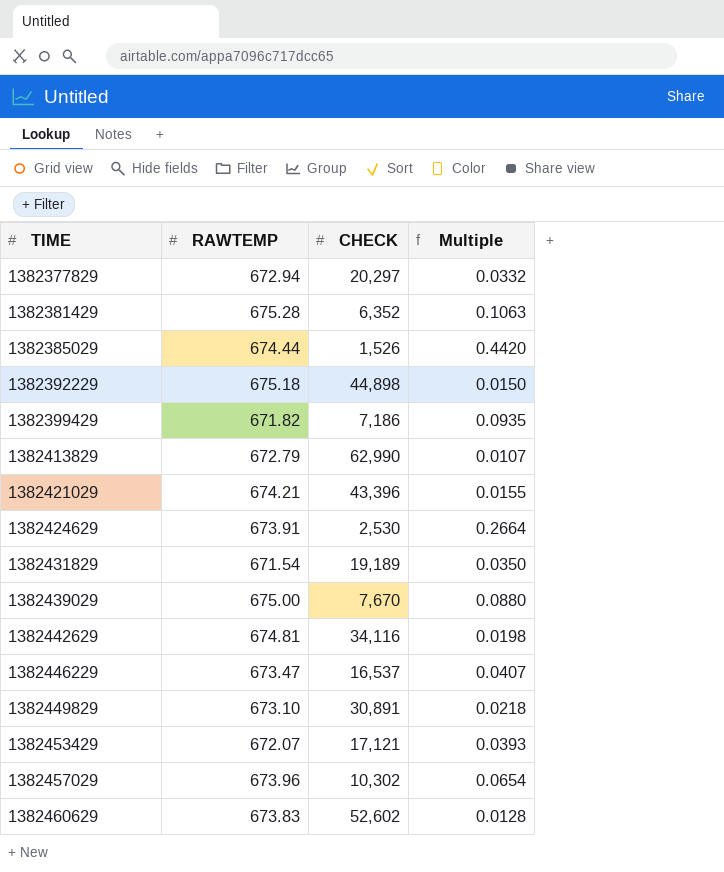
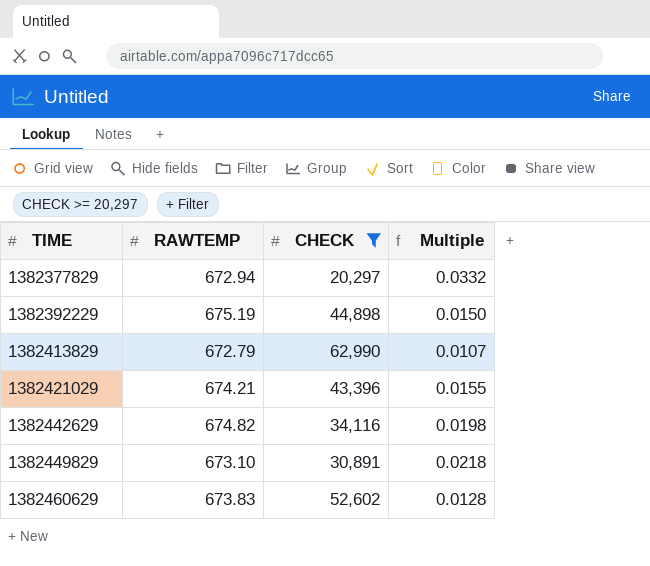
filter: none -> CHECK >= 20,297
1382392229 | RAWTEMP: 675.18 -> 675.19
1382442629 | RAWTEMP: 674.81 -> 674.82

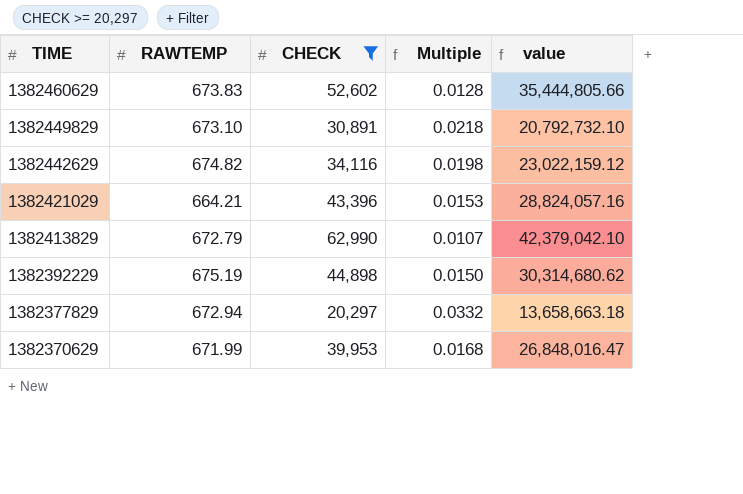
row order: TIME ascending -> TIME descending
column value | formula: none -> [RAWTEMP] * [CHECK]
1382421029 | RAWTEMP: 674.21 -> 664.21
1382421029 | Multiple: 0.0155 -> 0.0153
row 1382370629: none -> 671.99 | 39,953 | 0.0168 | 26,848,016.47

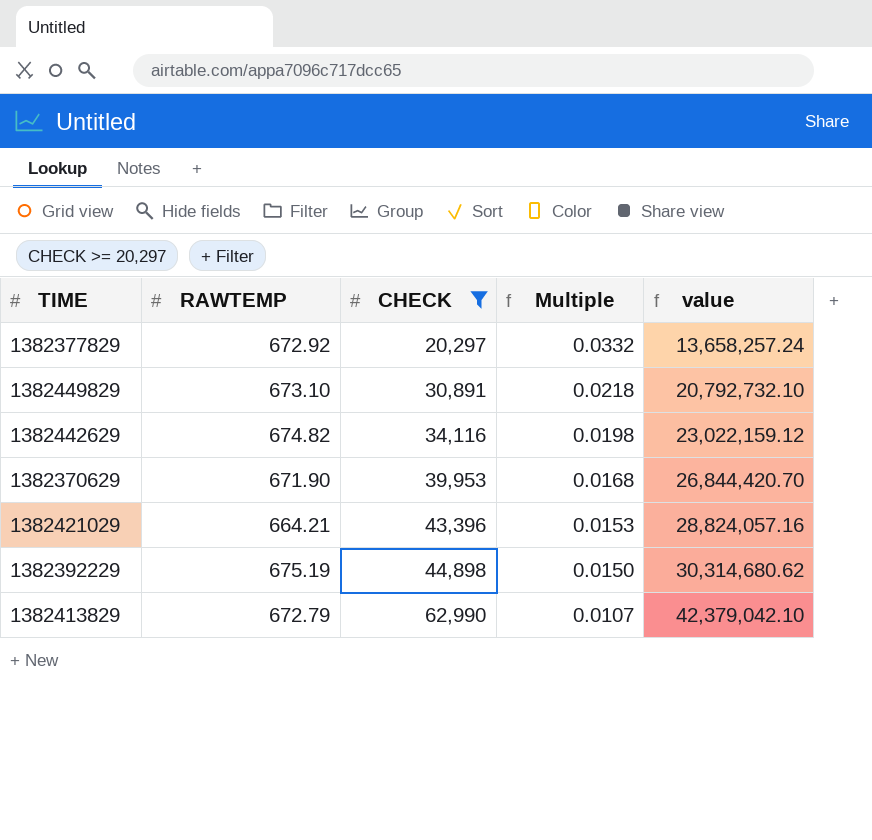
row order: TIME descending -> CHECK ascending
row 1382460629: 673.83 | 52,602 | 0.0128 | 35,444,805.66 -> none
1382377829 | RAWTEMP: 672.94 -> 672.92
1382377829 | value: 13,658,663.18 -> 13,658,257.24
1382370629 | RAWTEMP: 671.99 -> 671.90
1382370629 | value: 26,848,016.47 -> 26,844,420.70

